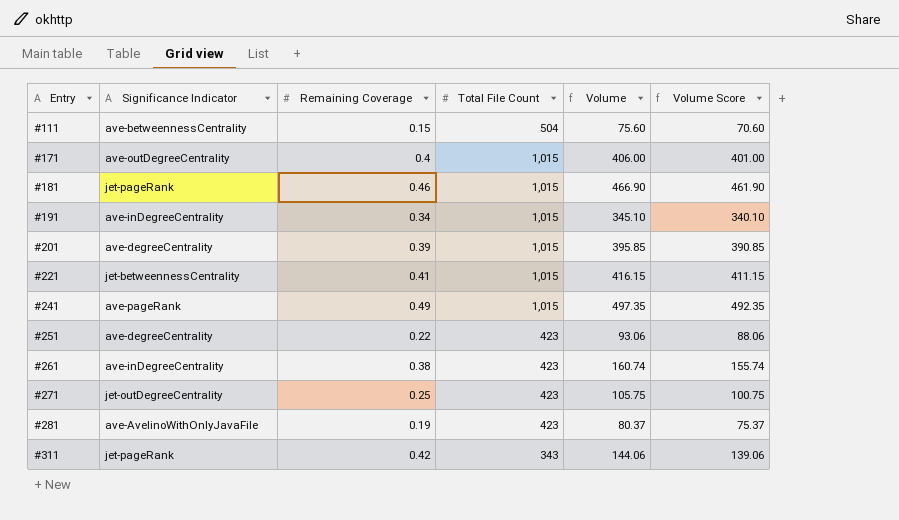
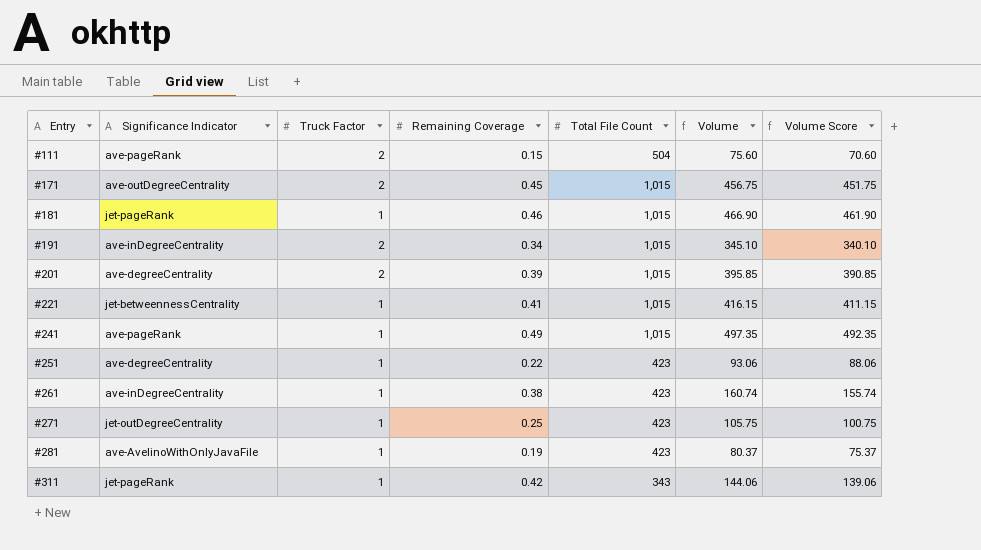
column Truck Factor | position: none -> 3
#111 | Significance Indicator: ave-betweennessCentrality -> ave-pageRank
#171 | Remaining Coverage: 0.4 -> 0.45
#171 | Volume: 406.00 -> 456.75
#171 | Volume Score: 401.00 -> 451.75

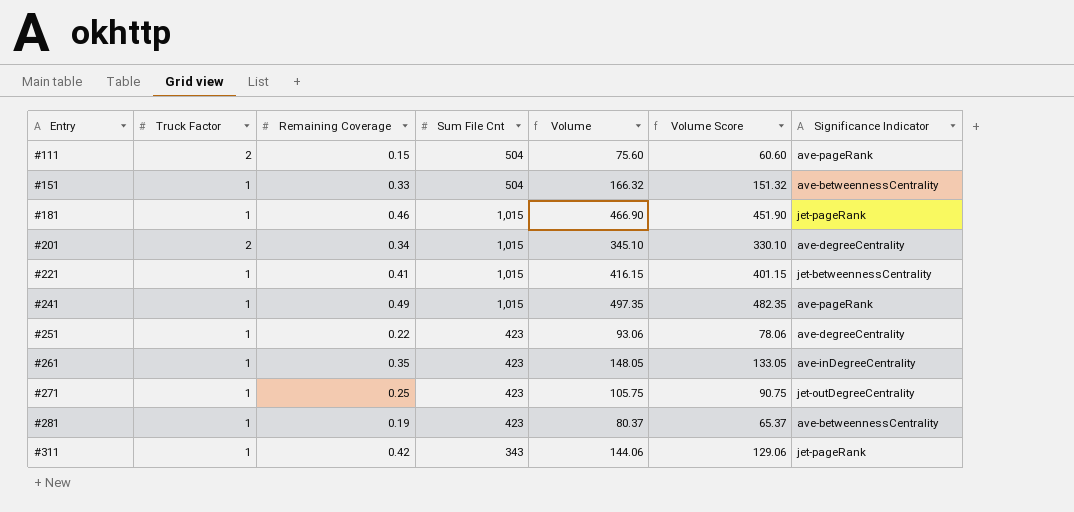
column name: Total File Count -> Sum File Cnt
column Volume Score | formula: [Volume] - 5 -> [Volume] - 15
column Significance Indicator | position: 2 -> 7
row #171: ave-outDegreeCentrality | 2 | 0.45 | 1,015 | 456.75 | 451.75 -> none
row #191: ave-inDegreeCentrality | 2 | 0.34 | 1,015 | 345.10 | 340.10 -> none
row #151: none -> 1 | 0.33 | 504 | 166.32 | 151.32 | ave-betweennessCentrality
#201 | Remaining Coverage: 0.39 -> 0.34
#201 | Volume: 395.85 -> 345.10
#261 | Remaining Coverage: 0.38 -> 0.35
#261 | Volume: 160.74 -> 148.05
#281 | Significance Indicator: ave-AvelinoWithOnlyJavaFile -> ave-betweennessCentrality

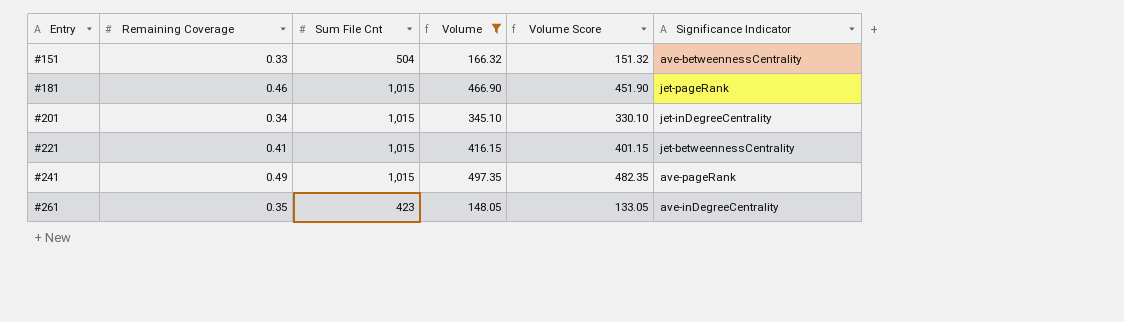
filter: none -> Volume >= 148.05
column Truck Factor | position: 2 -> none
#201 | Significance Indicator: ave-degreeCentrality -> jet-inDegreeCentrality

